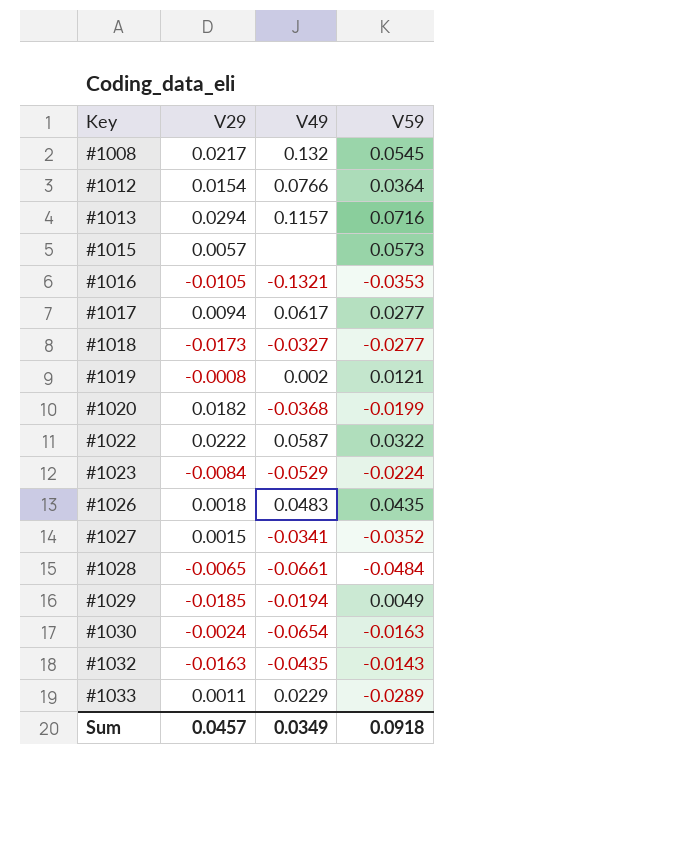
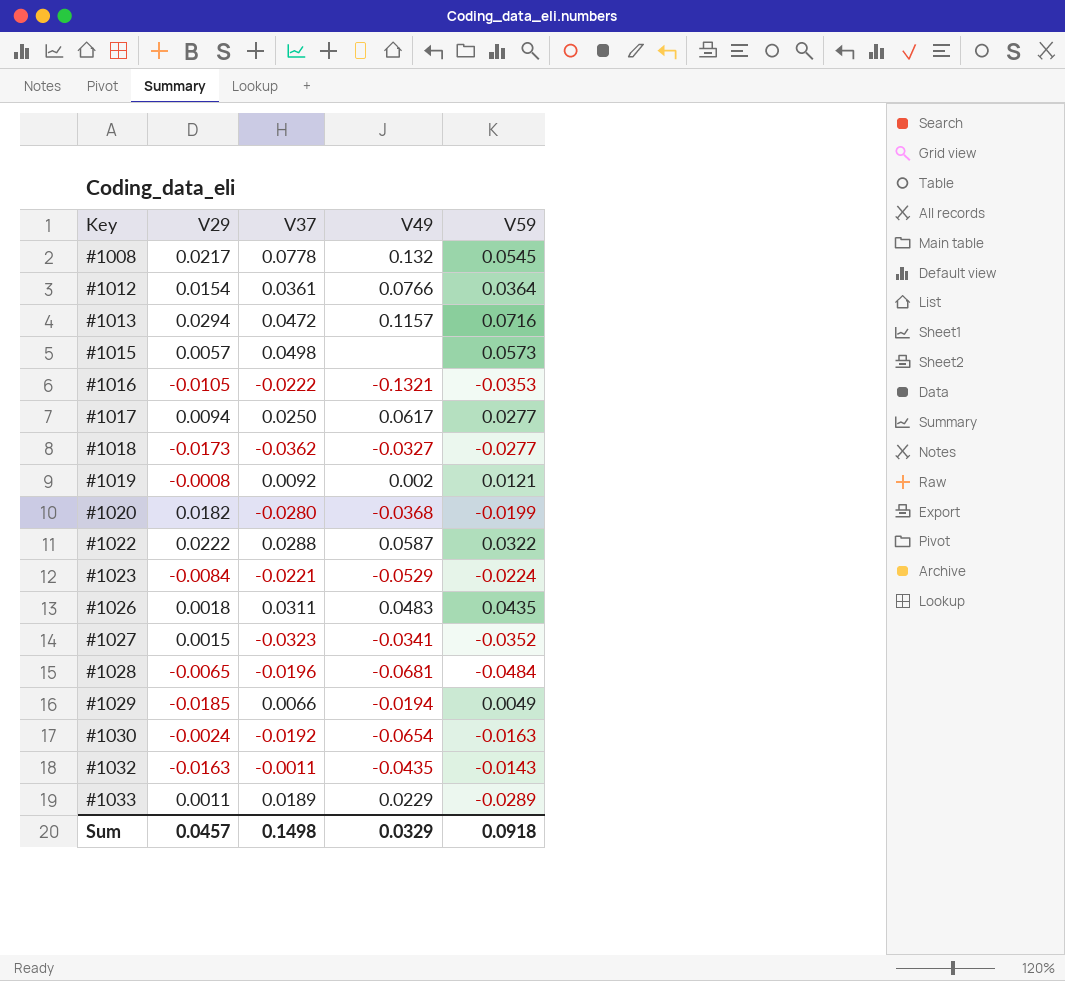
column V37 | position: none -> 3
#1028 | V49: -0.0661 -> -0.0681
Sum | V49: 0.0349 -> 0.0329

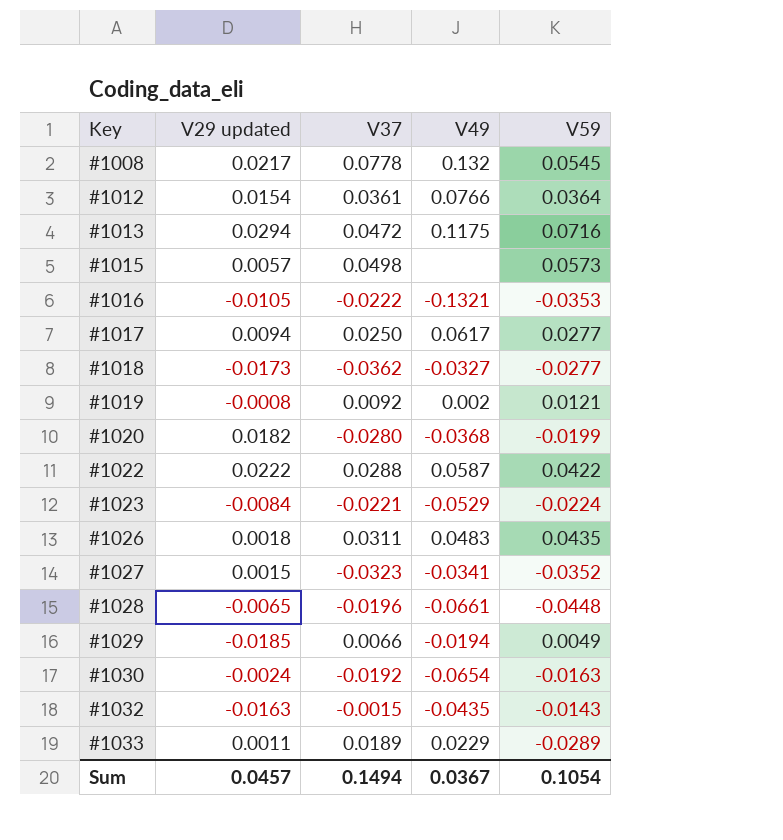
column name: V29 -> V29 updated
#1013 | V49: 0.1157 -> 0.1175
#1022 | V59: 0.0322 -> 0.0422
#1028 | V49: -0.0681 -> -0.0661
#1028 | V59: -0.0484 -> -0.0448
#1032 | V37: -0.0011 -> -0.0015
Sum | V37: 0.1498 -> 0.1494
Sum | V49: 0.0329 -> 0.0367
Sum | V59: 0.0918 -> 0.1054

